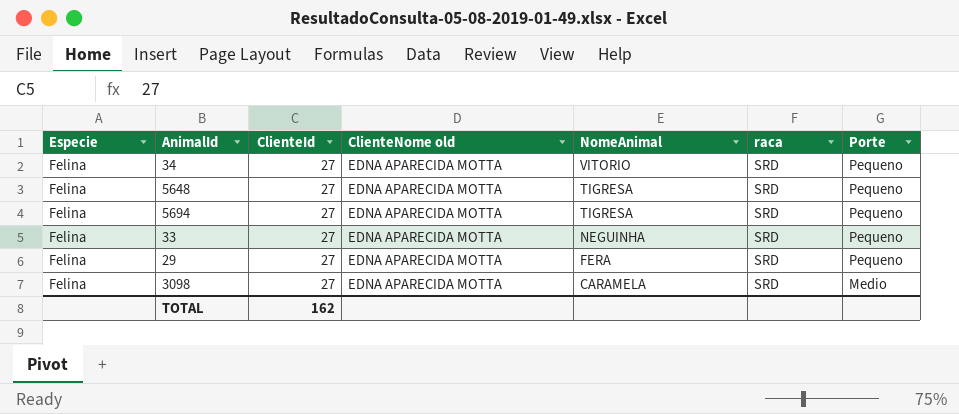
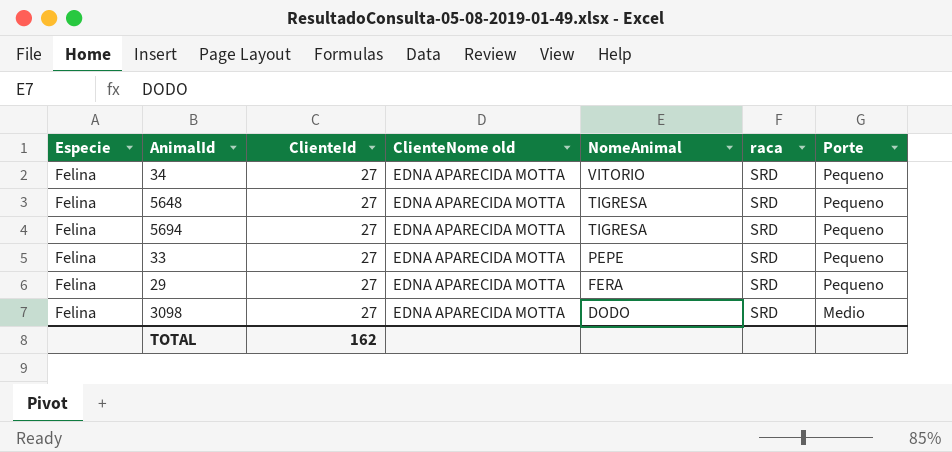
33 | NomeAnimal: NEGUINHA -> PEPE
3098 | NomeAnimal: CARAMELA -> DODO

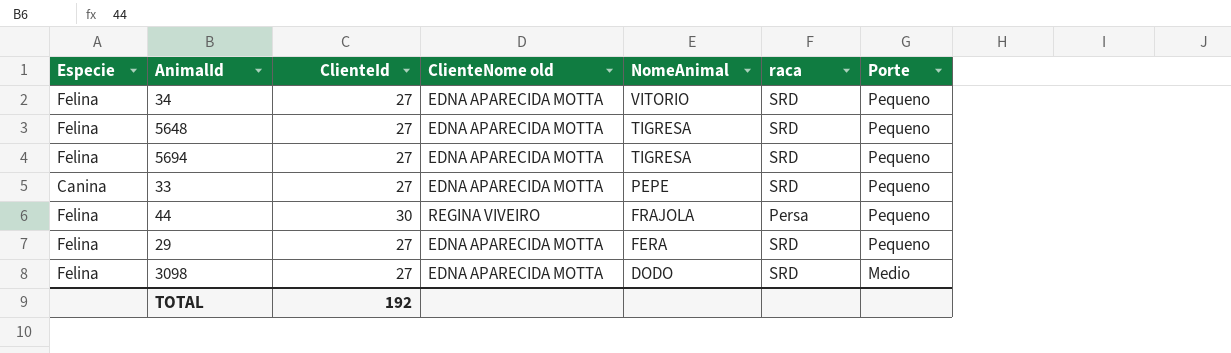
33 | Especie: Felina -> Canina
row 44: none -> Felina | 30 | REGINA VIVEIRO | FRAJOLA | Persa | Pequeno
TOTAL | ClienteId: 162 -> 192

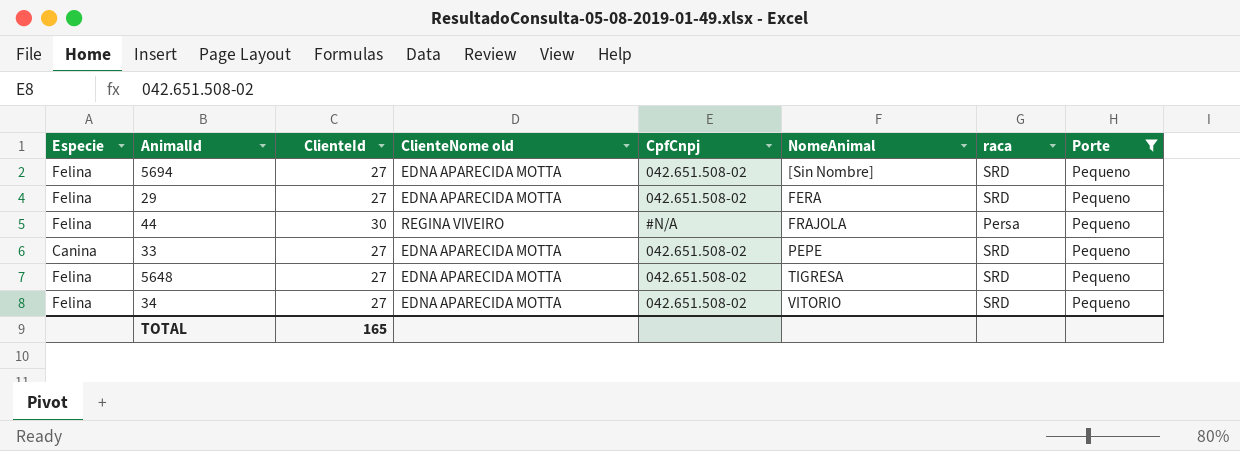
filter: none -> Porte = Pequeno
row order: NomeAnimal descending -> NomeAnimal ascending
column CpfCnpj | position: none -> 5
5694 | NomeAnimal: TIGRESA -> [Sin Nombre]
TOTAL | ClienteId: 192 -> 165

